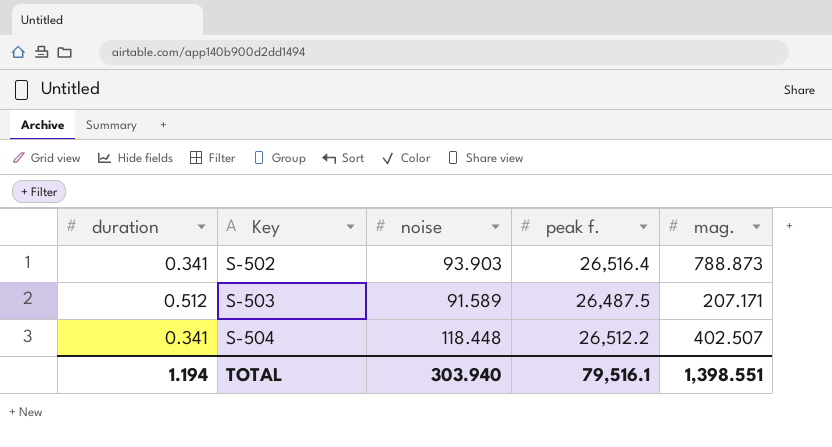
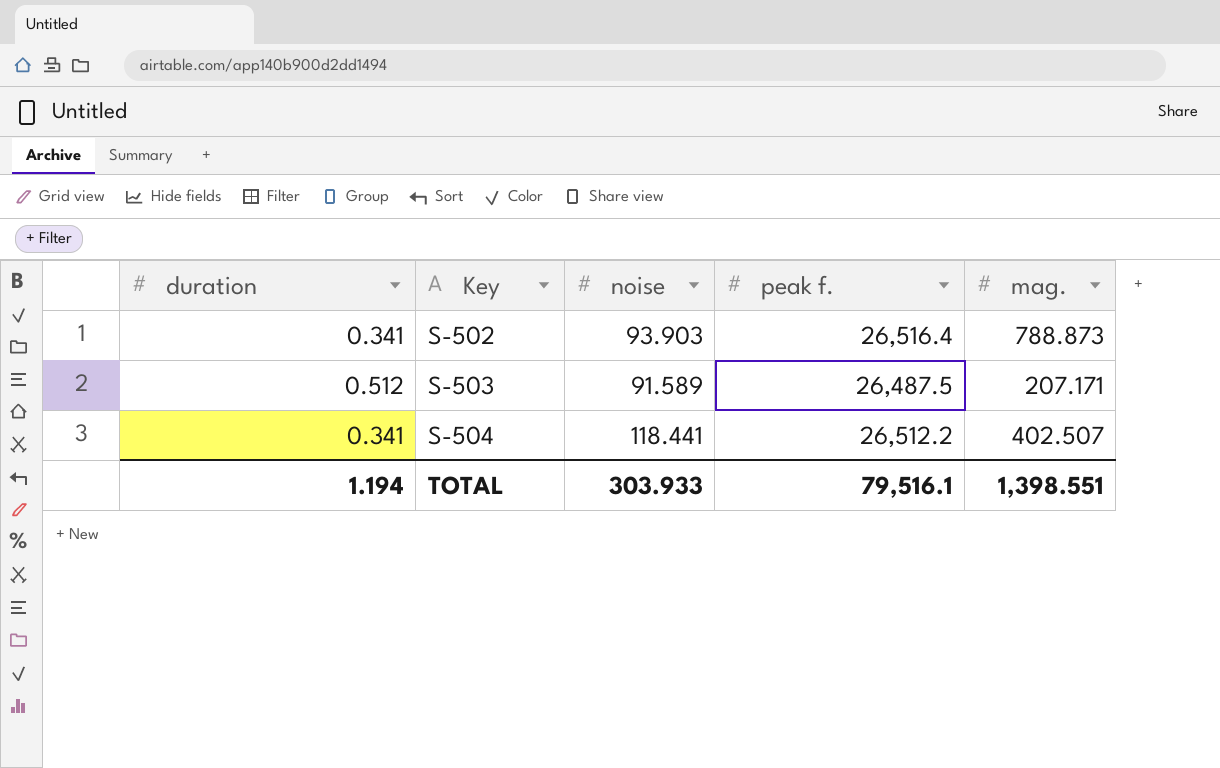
S-504 | noise: 118.448 -> 118.441
TOTAL | noise: 303.940 -> 303.933

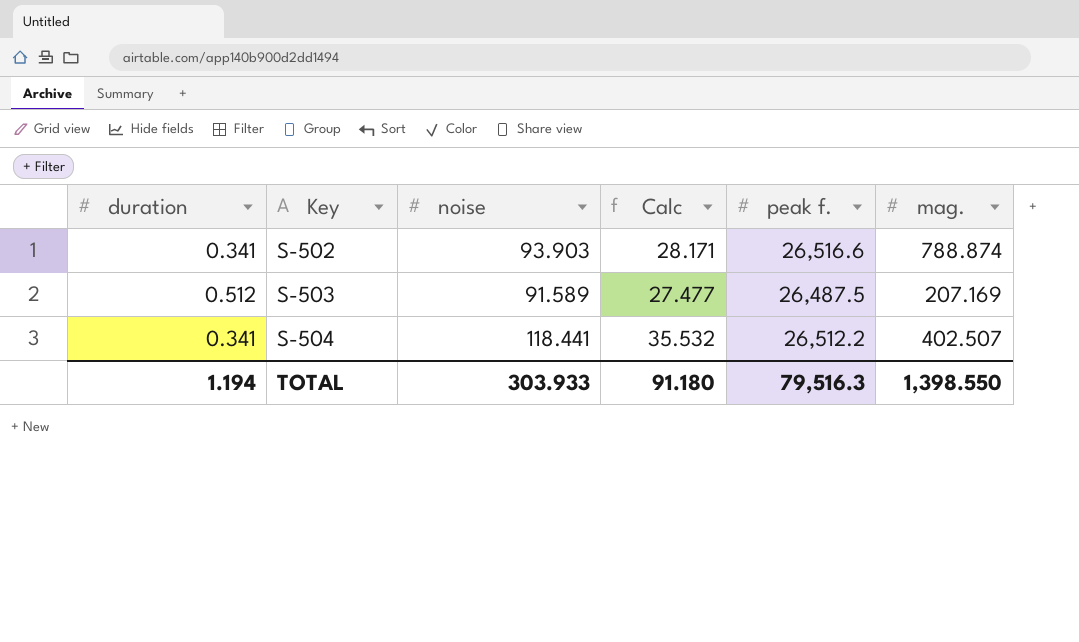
column Calc | formula: none -> [noise] * 0.3
S-502 | peak f.: 26,516.4 -> 26,516.6
S-502 | mag.: 788.873 -> 788.874
S-503 | mag.: 207.171 -> 207.169
TOTAL | peak f.: 79,516.1 -> 79,516.3
TOTAL | mag.: 1,398.551 -> 1,398.550

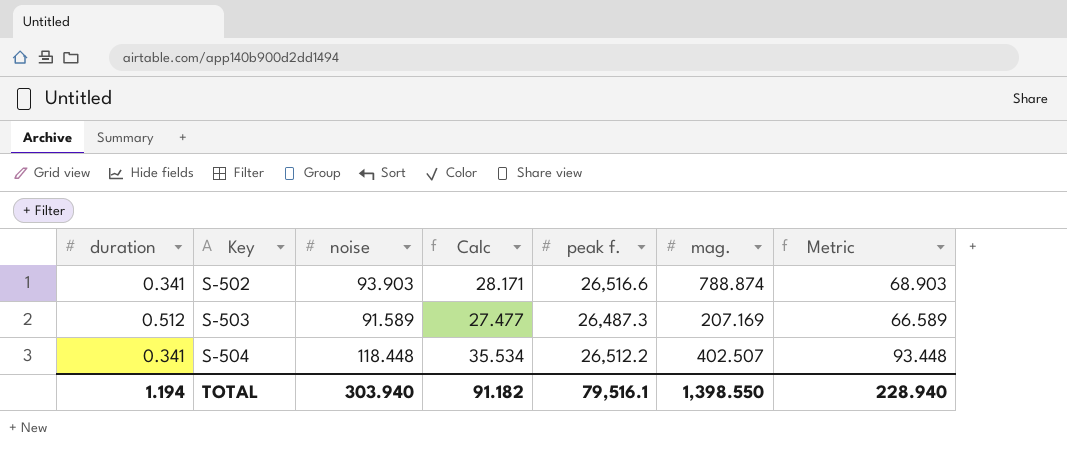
column Metric | formula: none -> [noise] - 25
S-503 | peak f.: 26,487.5 -> 26,487.3
S-504 | noise: 118.441 -> 118.448
S-504 | Calc: 35.532 -> 35.534
TOTAL | noise: 303.933 -> 303.940
TOTAL | Calc: 91.180 -> 91.182
TOTAL | peak f.: 79,516.3 -> 79,516.1

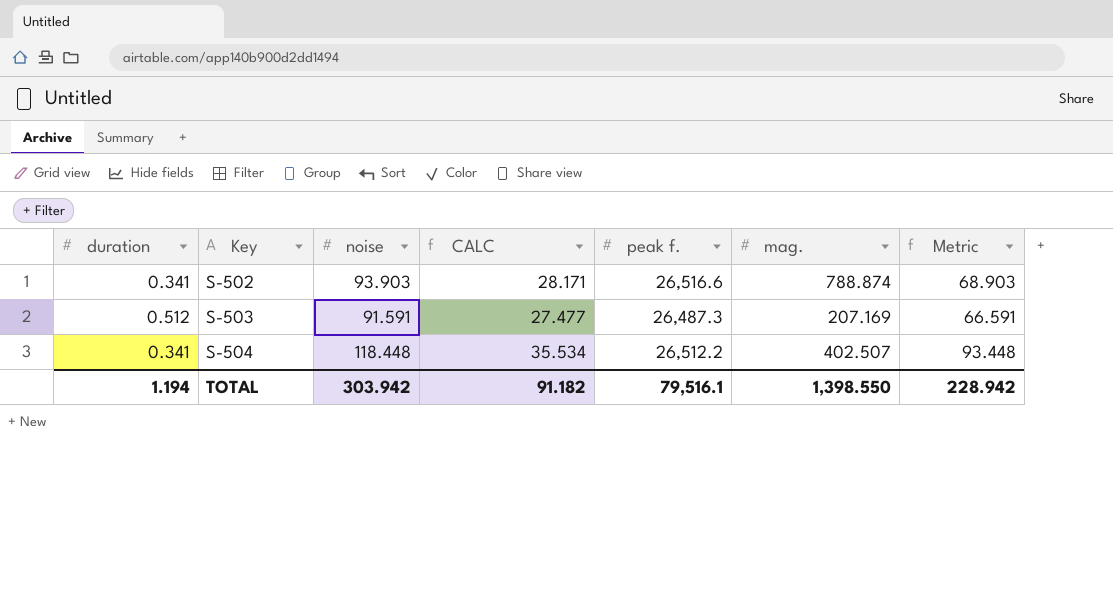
column name: Calc -> CALC
S-503 | noise: 91.589 -> 91.591
S-503 | Metric: 66.589 -> 66.591
TOTAL | noise: 303.940 -> 303.942
TOTAL | Metric: 228.940 -> 228.942

